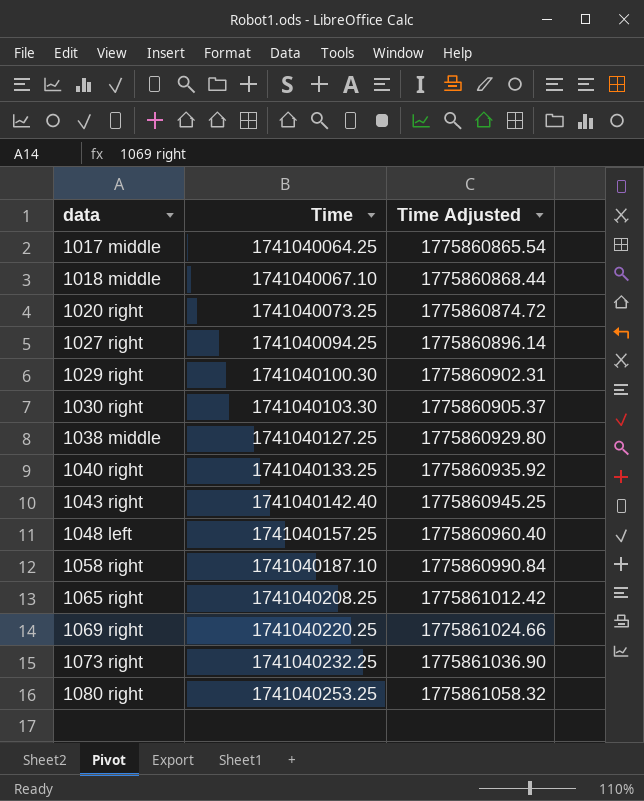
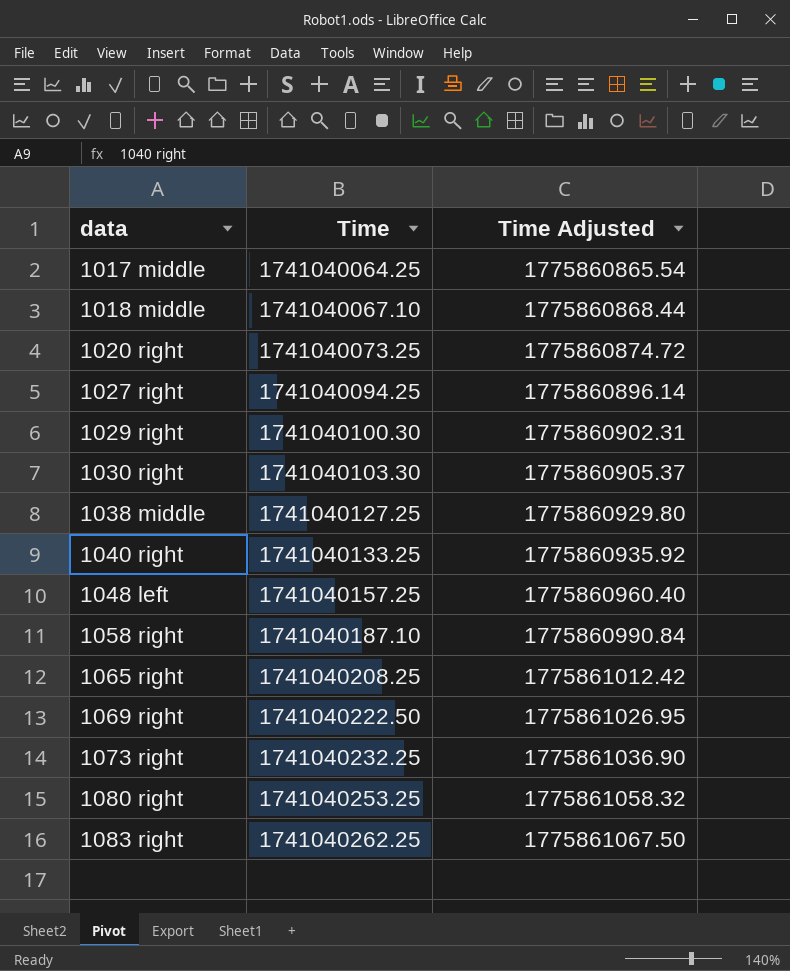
row 1043 right: 1741040142.40 | 1775860945.25 -> none
1069 right | Time: 1741040220.25 -> 1741040222.50
1069 right | Time Adjusted: 1775861024.66 -> 1775861026.95
row 1083 right: none -> 1741040262.25 | 1775861067.50

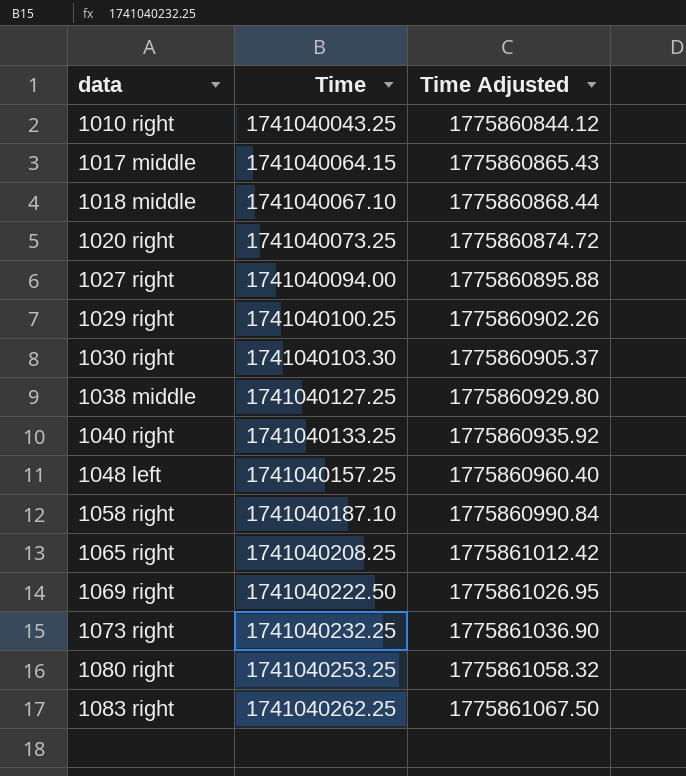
row 1010 right: none -> 1741040043.25 | 1775860844.12
1017 middle | Time: 1741040064.25 -> 1741040064.15
1017 middle | Time Adjusted: 1775860865.54 -> 1775860865.43
1027 right | Time: 1741040094.25 -> 1741040094.00
1027 right | Time Adjusted: 1775860896.14 -> 1775860895.88
1029 right | Time: 1741040100.30 -> 1741040100.25
1029 right | Time Adjusted: 1775860902.31 -> 1775860902.26

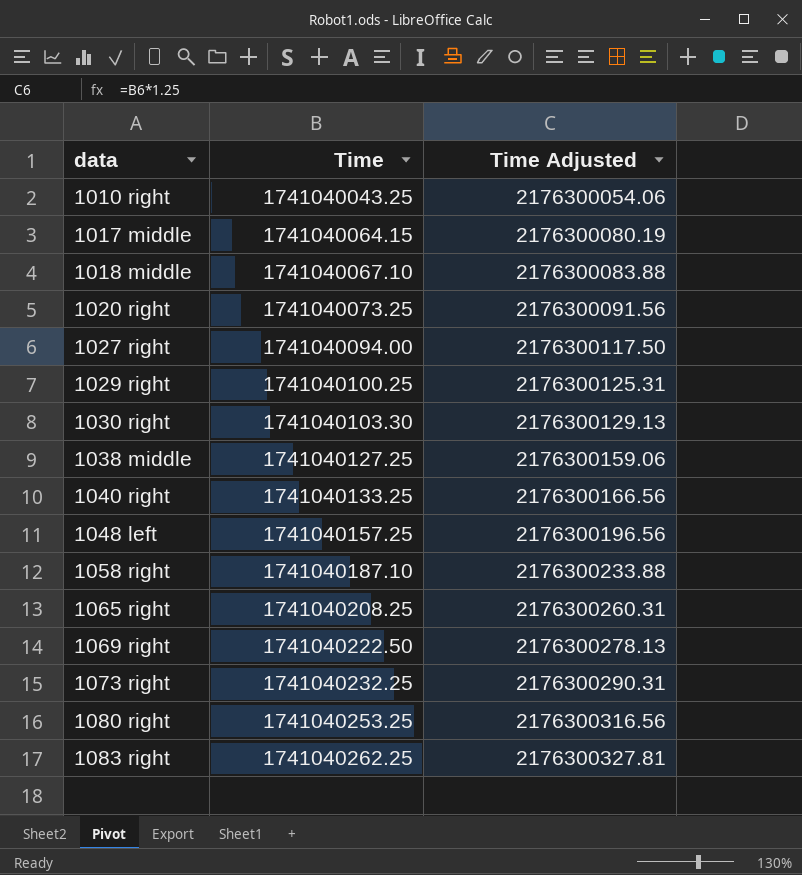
column Time Adjusted | formula: [Time] * 1.02 -> [Time] * 1.25

